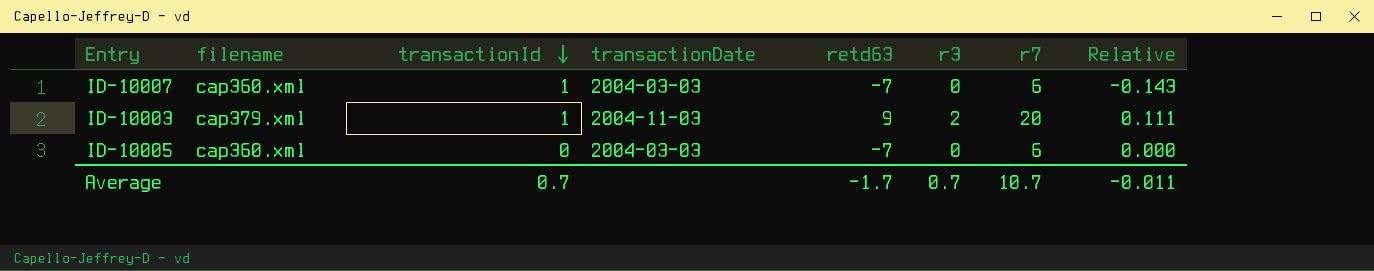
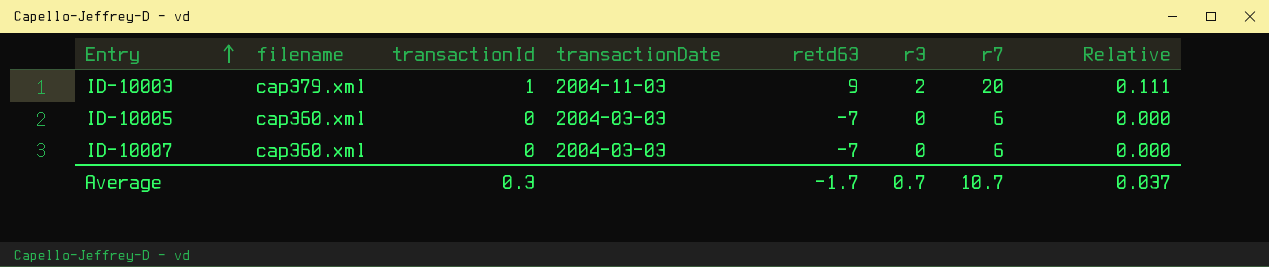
row order: transactionId descending -> Entry ascending
ID-10007 | transactionId: 1 -> 0
ID-10007 | Relative: -0.143 -> 0.000
Average | transactionId: 0.7 -> 0.3
Average | Relative: -0.011 -> 0.037

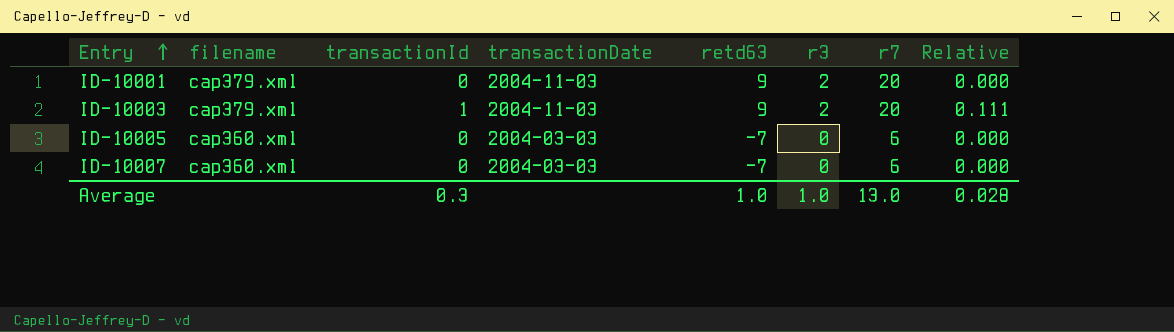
row ID-10001: none -> cap379.xml | 0 | 2004-11-03 | 9 | 2 | 20 | 0.000
Average | retd63: -1.7 -> 1.0
Average | r3: 0.7 -> 1.0
Average | r7: 10.7 -> 13.0
Average | Relative: 0.037 -> 0.028

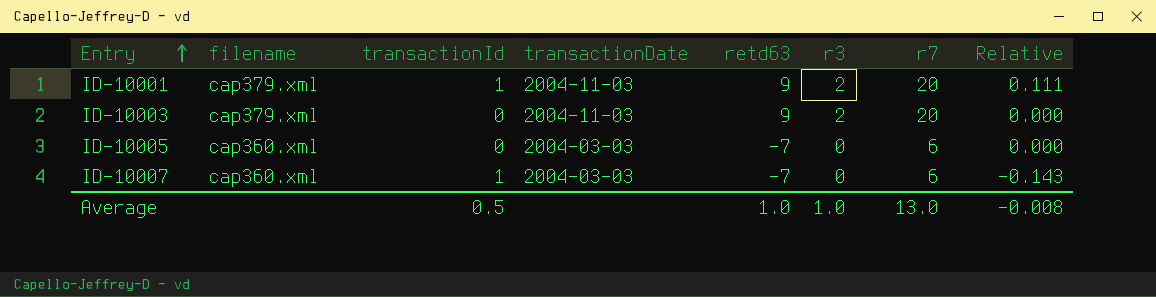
ID-10001 | transactionId: 0 -> 1
ID-10001 | Relative: 0.000 -> 0.111
ID-10003 | transactionId: 1 -> 0
ID-10003 | Relative: 0.111 -> 0.000
ID-10007 | transactionId: 0 -> 1
ID-10007 | Relative: 0.000 -> -0.143
Average | transactionId: 0.3 -> 0.5
Average | Relative: 0.028 -> -0.008

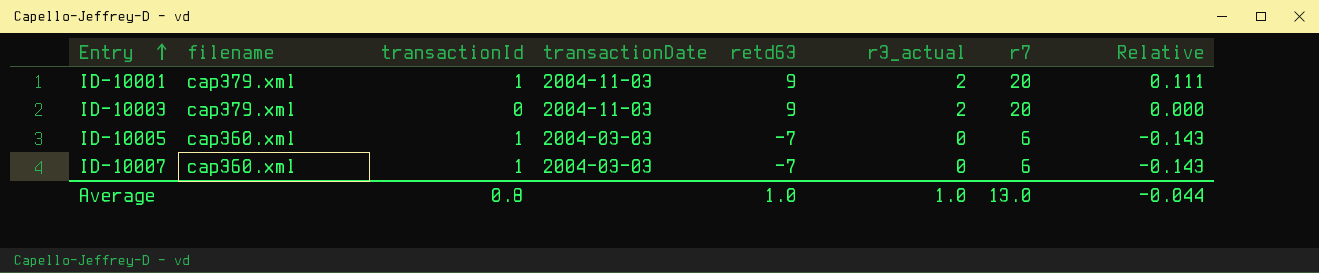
column name: r3 -> r3_actual
ID-10005 | transactionId: 0 -> 1
ID-10005 | Relative: 0.000 -> -0.143
Average | transactionId: 0.5 -> 0.8
Average | Relative: -0.008 -> -0.044

